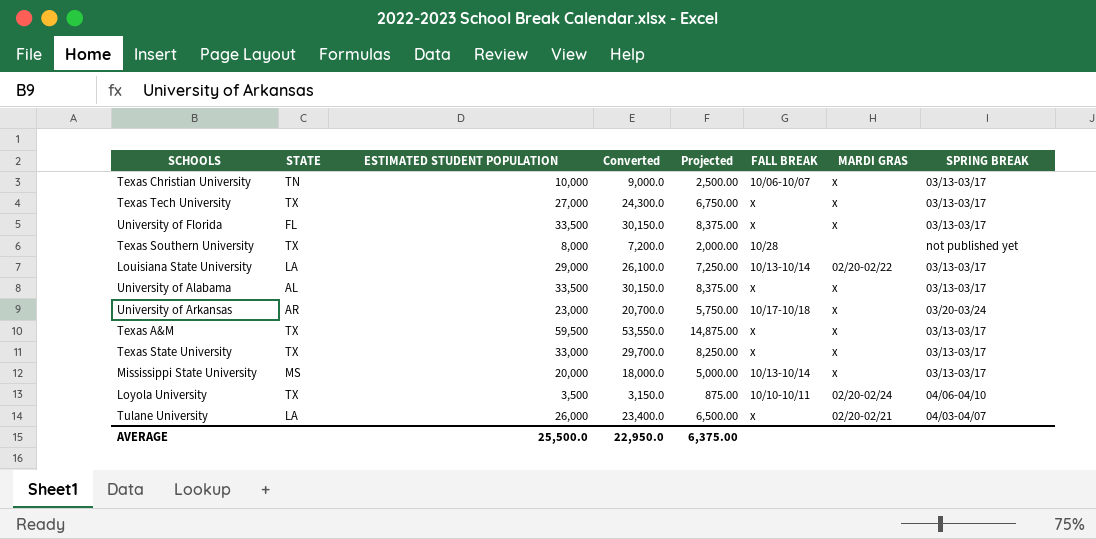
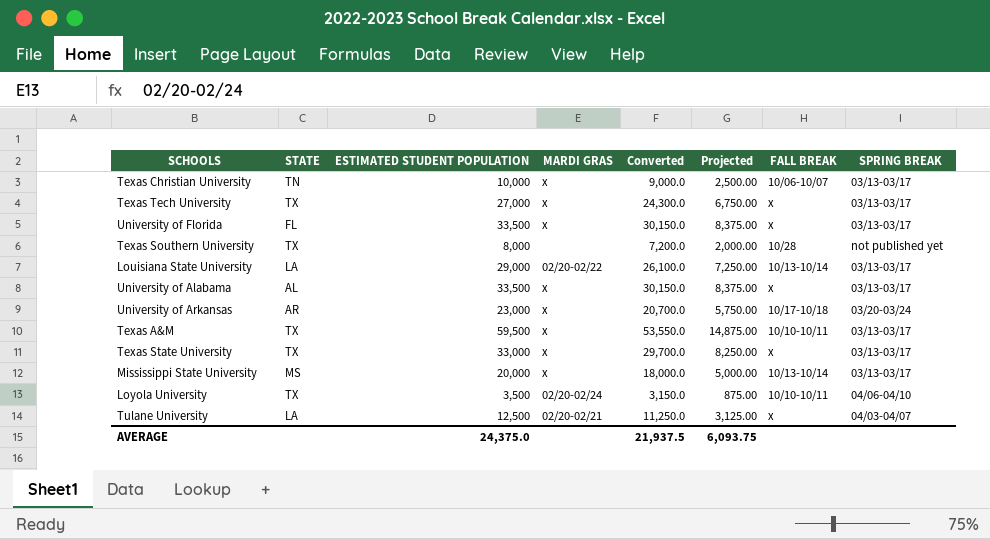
column MARDI GRAS | position: 7 -> 4
Texas A&M | FALL BREAK: x -> 10/10-10/11
Tulane University | ESTIMATED STUDENT POPULATION: 26,000 -> 12,500
Tulane University | Converted: 23,400.0 -> 11,250.0
Tulane University | Projected: 6,500.00 -> 3,125.00
AVERAGE | ESTIMATED STUDENT POPULATION: 25,500.0 -> 24,375.0
AVERAGE | Converted: 22,950.0 -> 21,937.5
AVERAGE | Projected: 6,375.00 -> 6,093.75

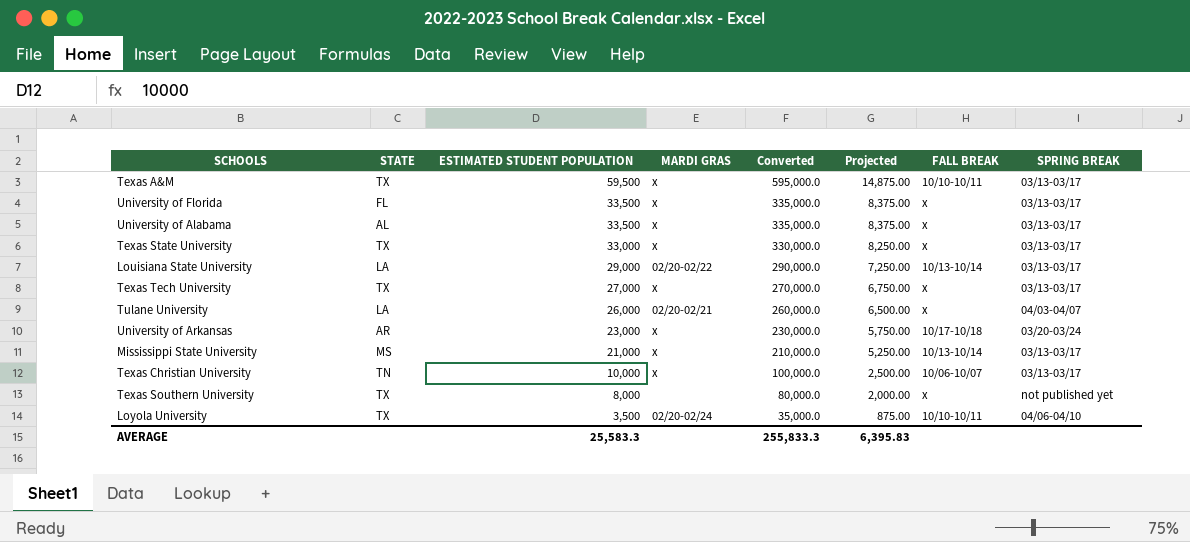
row order: none -> ESTIMATED STUDENT POPULATION descending
column Converted | formula: [ESTIMATED STUDENT POPULATION] * 0.9 -> [ESTIMATED STUDENT POPULATION] * 10
Tulane University | ESTIMATED STUDENT POPULATION: 12,500 -> 26,000
Tulane University | Projected: 3,125.00 -> 6,500.00
Mississippi State University | ESTIMATED STUDENT POPULATION: 20,000 -> 21,000
Mississippi State University | Projected: 5,000.00 -> 5,250.00
Texas Southern University | FALL BREAK: 10/28 -> x
AVERAGE | ESTIMATED STUDENT POPULATION: 24,375.0 -> 25,583.3
AVERAGE | Converted: 21,937.5 -> 255,833.3
AVERAGE | Projected: 6,093.75 -> 6,395.83

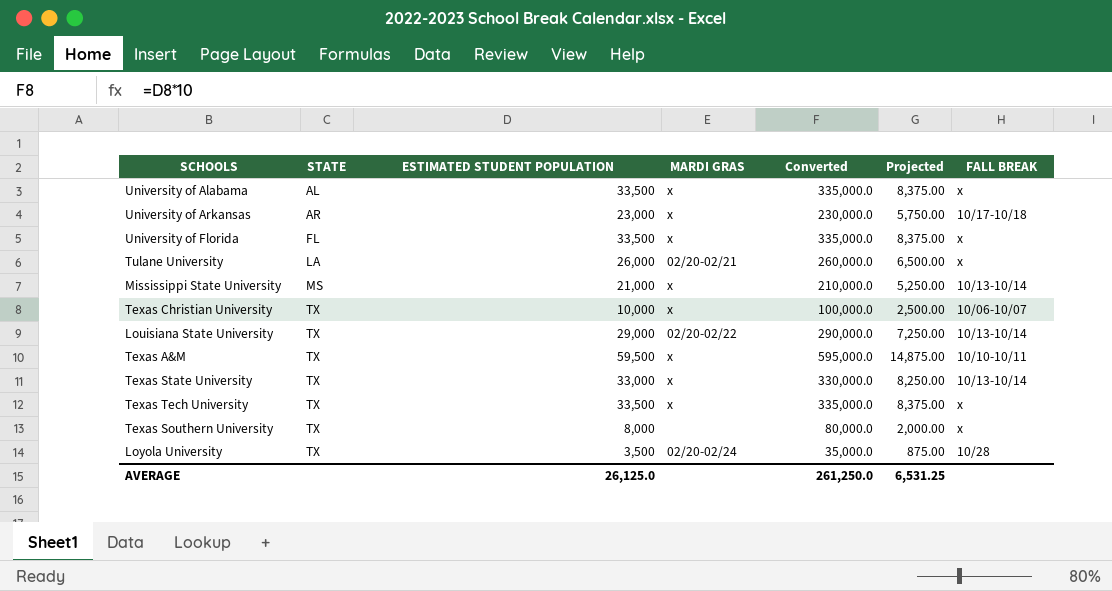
row order: ESTIMATED STUDENT POPULATION descending -> STATE ascending
column SPRING BREAK | position: 8 -> none
Texas Christian University | STATE: TN -> TX
Louisiana State University | STATE: LA -> TX
Texas State University | FALL BREAK: x -> 10/13-10/14
Texas Tech University | ESTIMATED STUDENT POPULATION: 27,000 -> 33,500
Texas Tech University | Converted: 270,000.0 -> 335,000.0
Texas Tech University | Projected: 6,750.00 -> 8,375.00
Loyola University | FALL BREAK: 10/10-10/11 -> 10/28
AVERAGE | ESTIMATED STUDENT POPULATION: 25,583.3 -> 26,125.0
AVERAGE | Converted: 255,833.3 -> 261,250.0
AVERAGE | Projected: 6,395.83 -> 6,531.25

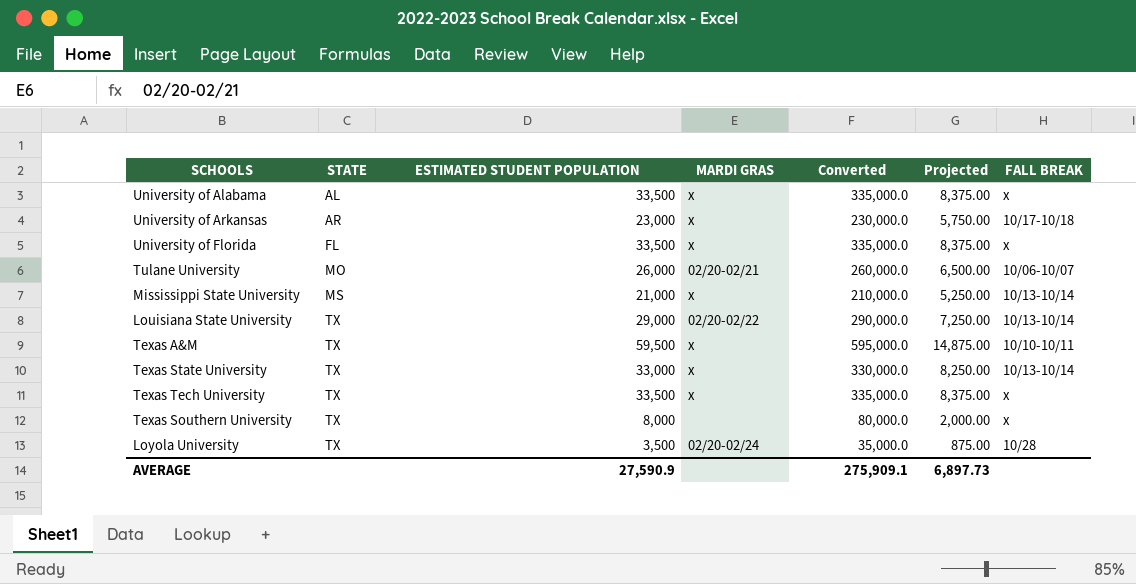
row Texas Christian University: TX | 10,000 | x | 100,000.0 | 2,500.00 | 10/06-10/07 -> none
Tulane University | STATE: LA -> MO
Tulane University | FALL BREAK: x -> 10/06-10/07
AVERAGE | ESTIMATED STUDENT POPULATION: 26,125.0 -> 27,590.9
AVERAGE | Converted: 261,250.0 -> 275,909.1
AVERAGE | Projected: 6,531.25 -> 6,897.73

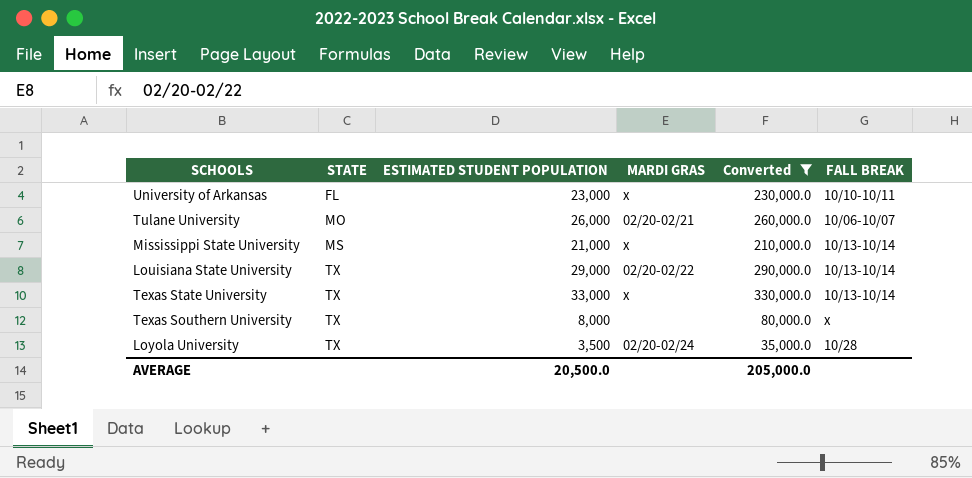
filter: none -> Converted <= 330,000.0
column Projected | formula: [ESTIMATED STUDENT POPULATION] * 0.25 -> none
University of Arkansas | STATE: AR -> FL
University of Arkansas | FALL BREAK: 10/17-10/18 -> 10/10-10/11
AVERAGE | ESTIMATED STUDENT POPULATION: 27,590.9 -> 20,500.0
AVERAGE | Converted: 275,909.1 -> 205,000.0

